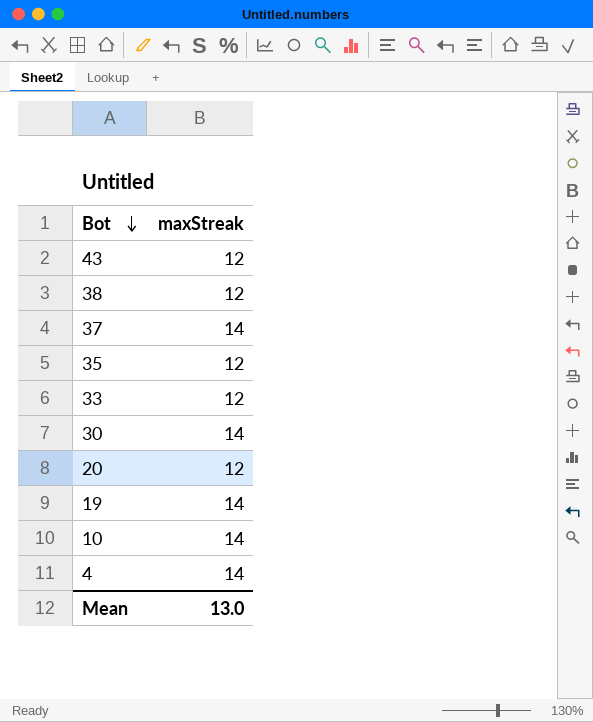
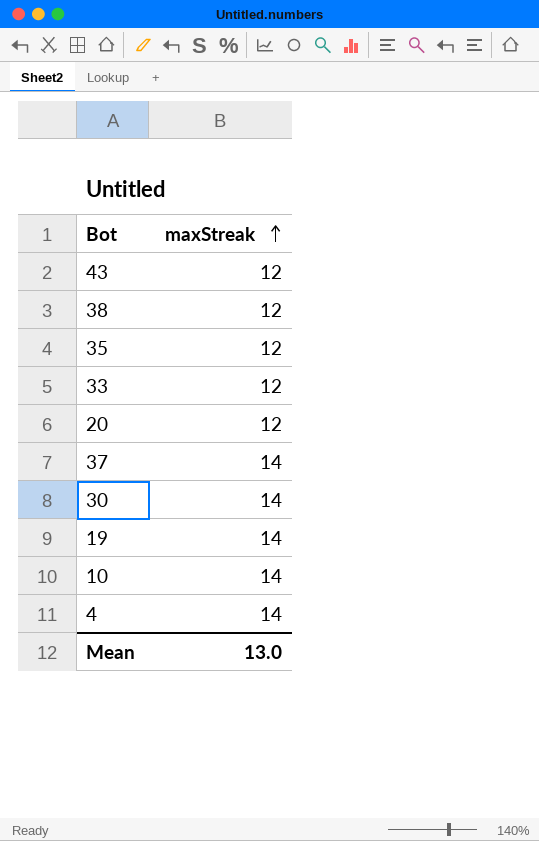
row order: Bot descending -> maxStreak ascending

